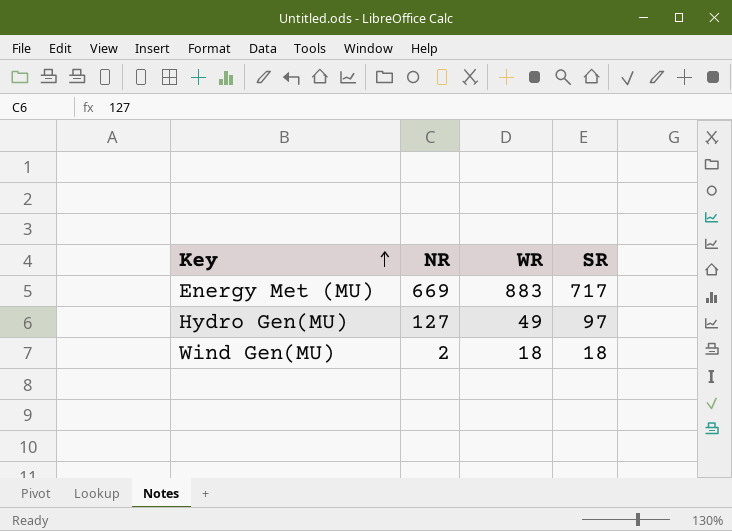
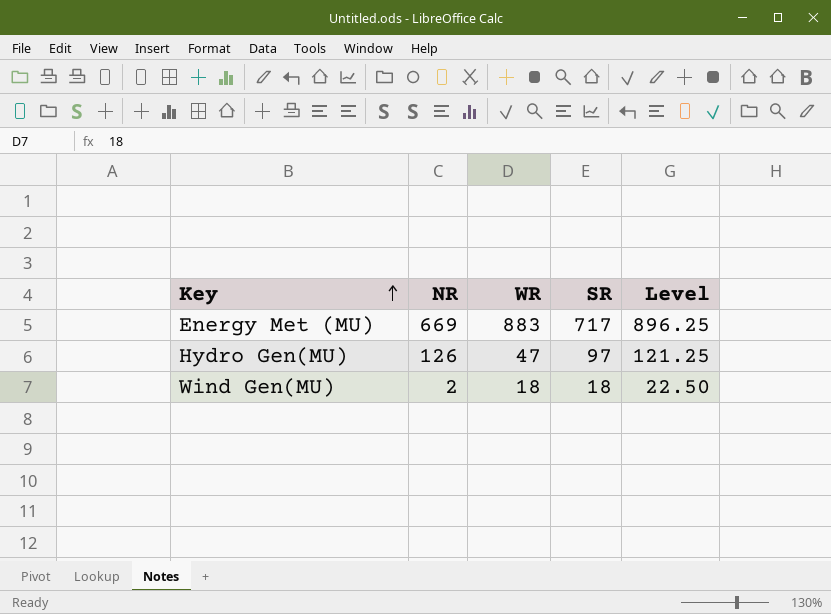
column Level | formula: none -> [SR] * 1.25
Hydro Gen(MU) | NR: 127 -> 126
Hydro Gen(MU) | WR: 49 -> 47

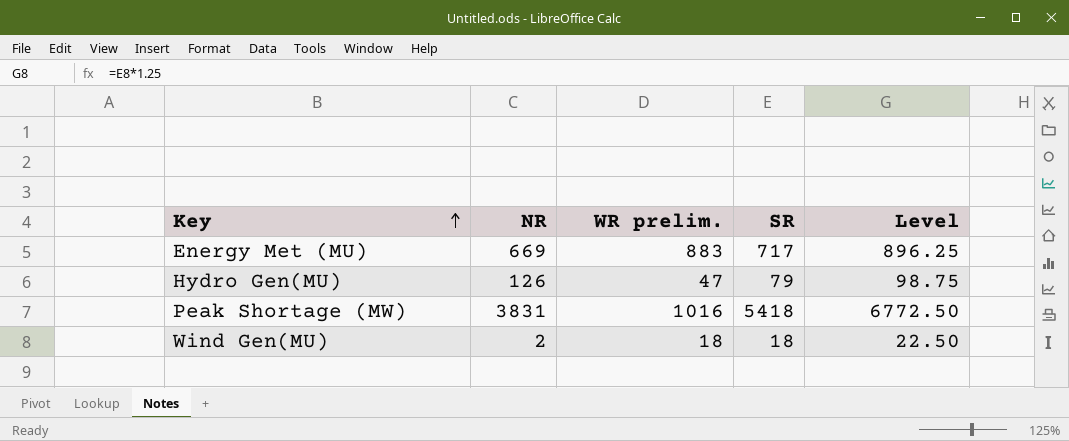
column name: WR -> WR prelim.
Hydro Gen(MU) | SR: 97 -> 79
Hydro Gen(MU) | Level: 121.25 -> 98.75
row Peak Shortage (MW): none -> 3831 | 1016 | 5418 | 6772.50

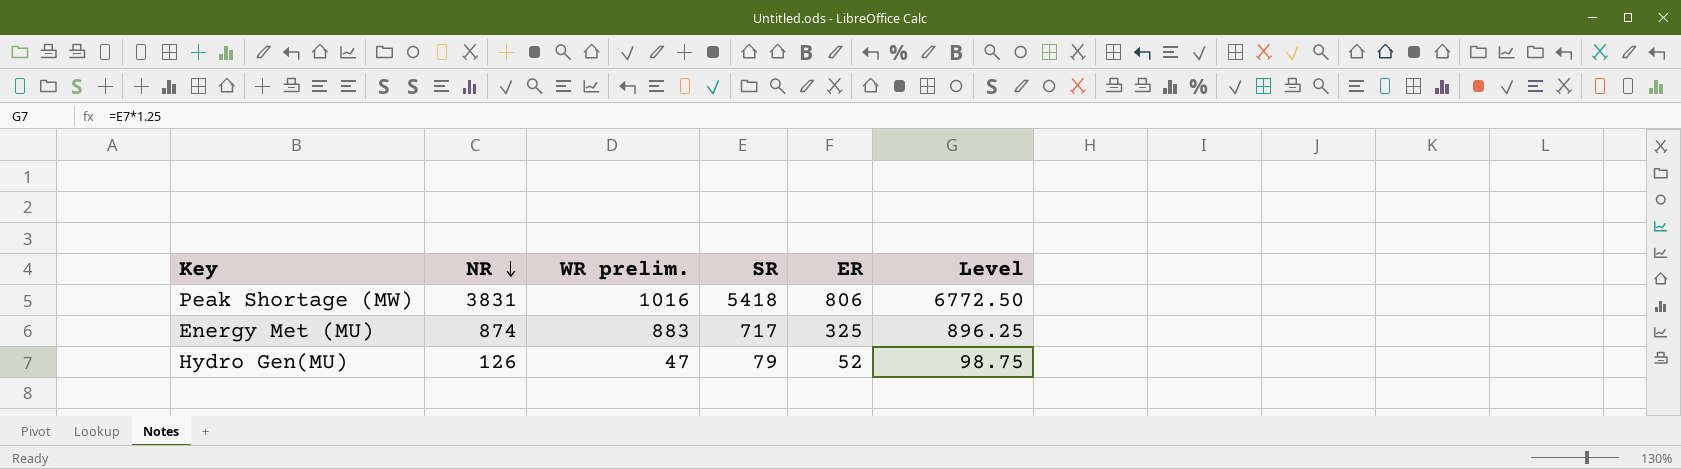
row order: Key ascending -> NR descending
column ER | position: none -> 5
row Wind Gen(MU): 2 | 18 | 18 | 22.50 -> none
Energy Met (MU) | NR: 669 -> 874

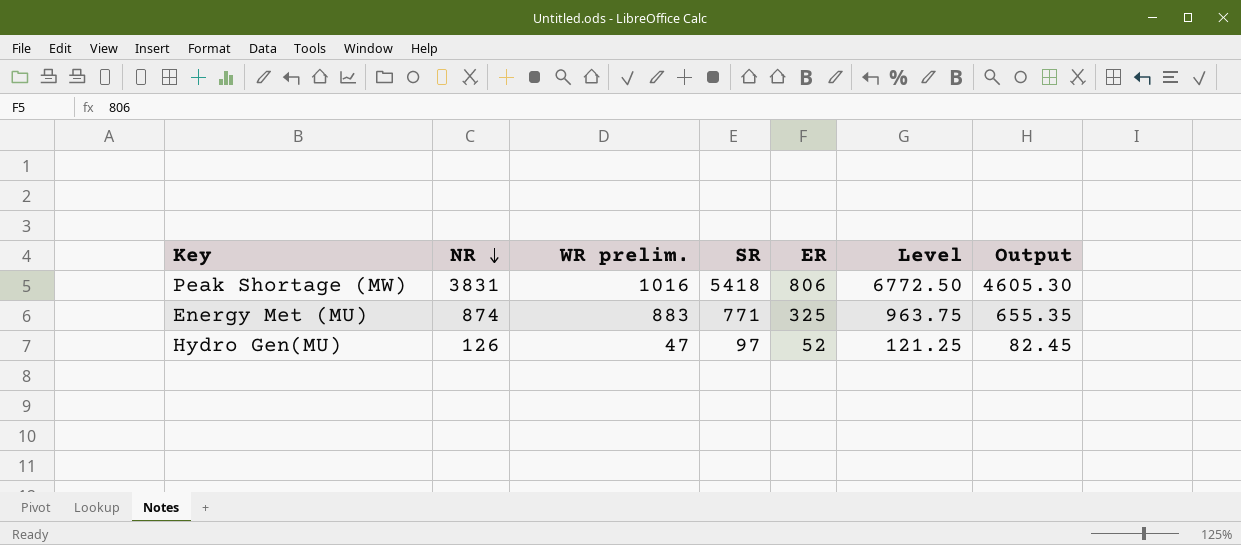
column Output | formula: none -> [SR] * 0.85
Energy Met (MU) | SR: 717 -> 771
Energy Met (MU) | Level: 896.25 -> 963.75
Hydro Gen(MU) | SR: 79 -> 97
Hydro Gen(MU) | Level: 98.75 -> 121.25

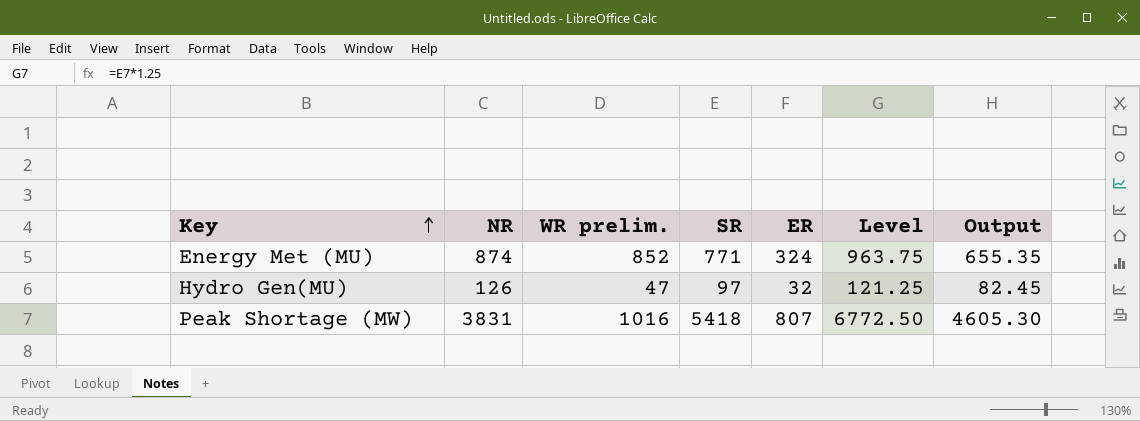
row order: NR descending -> Key ascending
Energy Met (MU) | WR prelim.: 883 -> 852
Energy Met (MU) | ER: 325 -> 324
Hydro Gen(MU) | ER: 52 -> 32
Peak Shortage (MW) | ER: 806 -> 807

